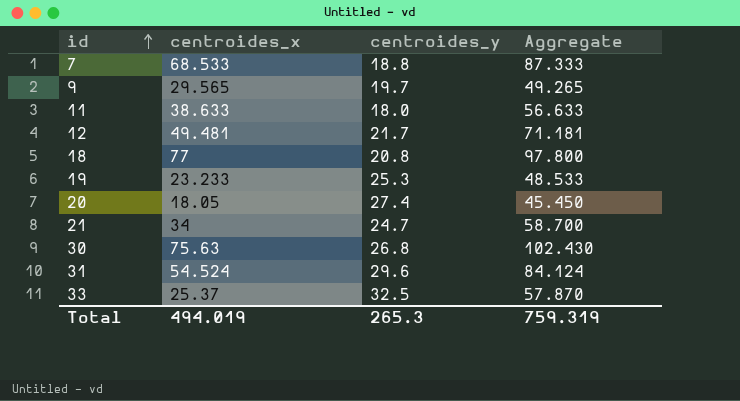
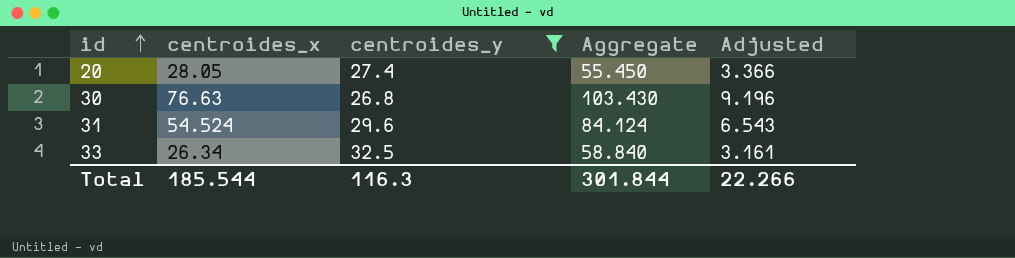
filter: none -> centroides_y >= 26.8
column Adjusted | formula: none -> [centroides_x] * 0.12
20 | centroides_x: 18.05 -> 28.05
20 | Aggregate: 45.450 -> 55.450
30 | centroides_x: 75.63 -> 76.63
30 | Aggregate: 102.430 -> 103.430
33 | centroides_x: 25.37 -> 26.34
33 | Aggregate: 57.870 -> 58.840
Total | centroides_x: 494.019 -> 185.544
Total | centroides_y: 265.3 -> 116.3
Total | Aggregate: 759.319 -> 301.844

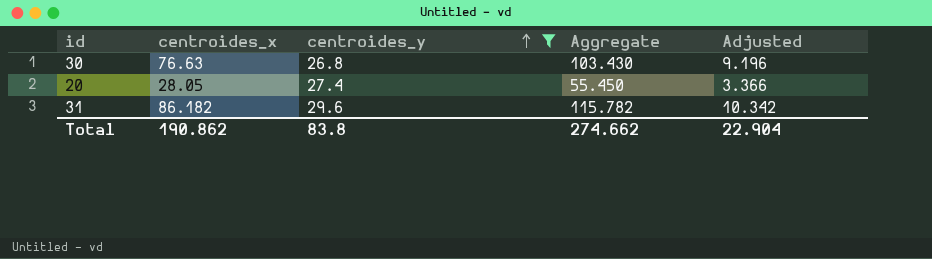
row order: id ascending -> centroides_y ascending
row 33: 26.34 | 32.5 | 58.840 | 3.161 -> none
31 | centroides_x: 54.524 -> 86.182
31 | Aggregate: 84.124 -> 115.782
31 | Adjusted: 6.543 -> 10.342
Total | centroides_x: 185.544 -> 190.862
Total | centroides_y: 116.3 -> 83.8
Total | Aggregate: 301.844 -> 274.662
Total | Adjusted: 22.266 -> 22.904

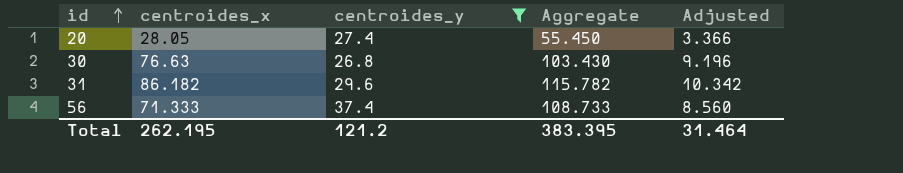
row order: centroides_y ascending -> id ascending
row 56: none -> 71.333 | 37.4 | 108.733 | 8.560
Total | centroides_x: 190.862 -> 262.195
Total | centroides_y: 83.8 -> 121.2
Total | Aggregate: 274.662 -> 383.395
Total | Adjusted: 22.904 -> 31.464

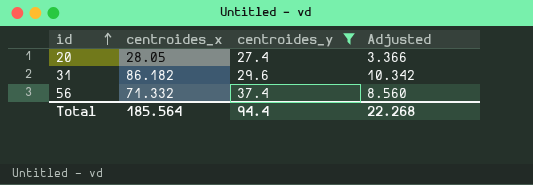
column Aggregate | formula: [centroides_x] + [centroides_y] -> none
row 30: 76.63 | 26.8 | 103.430 | 9.196 -> none
56 | centroides_x: 71.333 -> 71.332
Total | centroides_x: 262.195 -> 185.564
Total | centroides_y: 121.2 -> 94.4
Total | Adjusted: 31.464 -> 22.268

